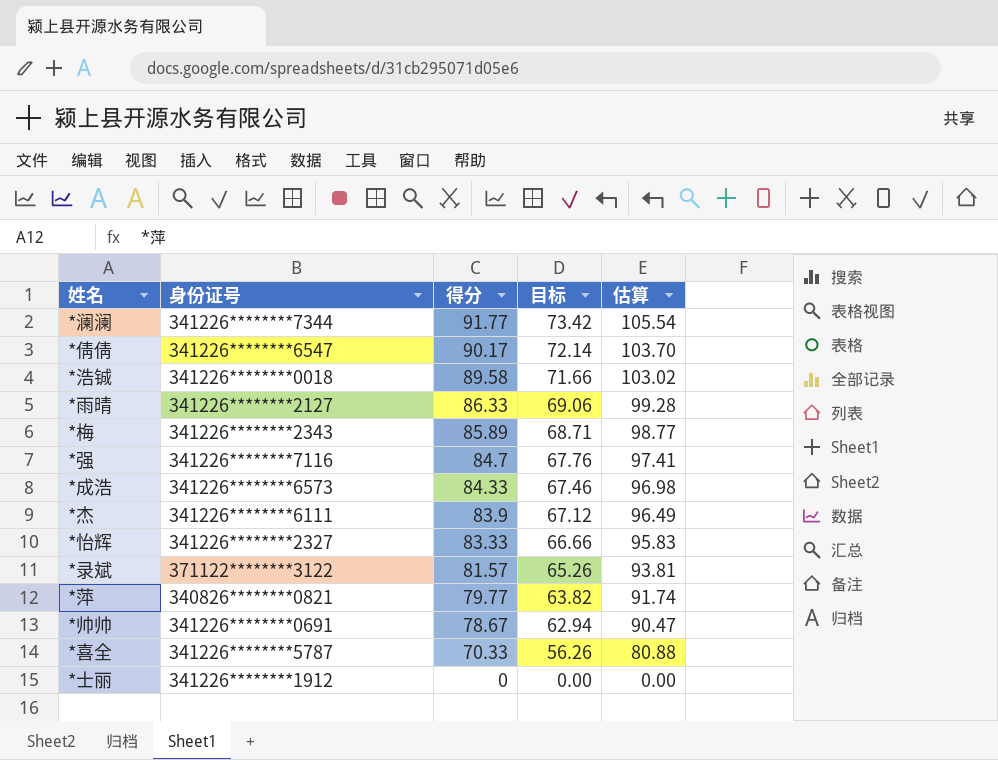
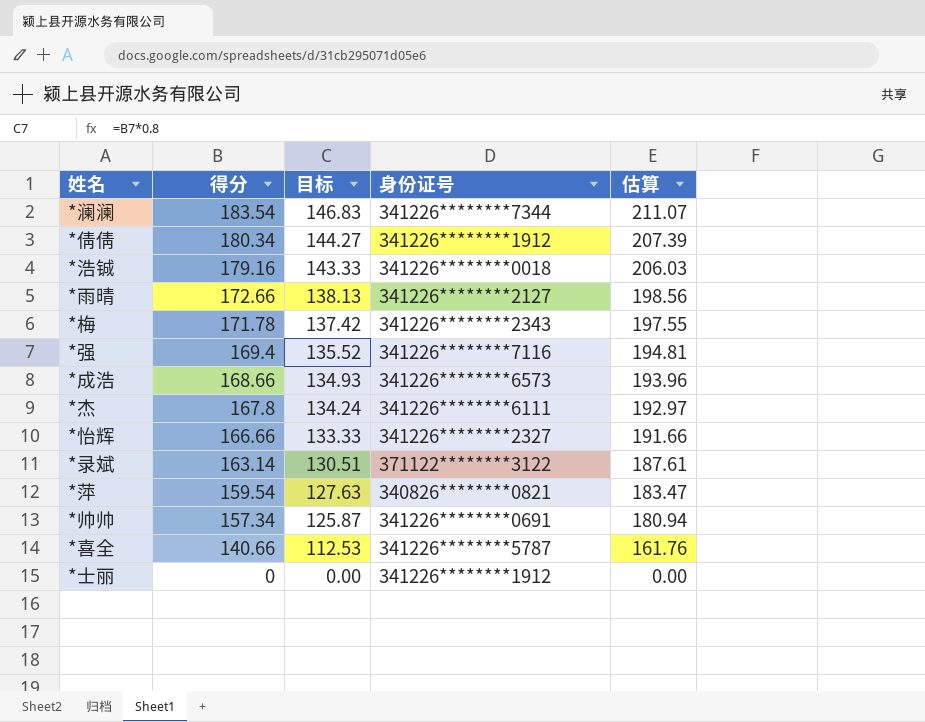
column 身份证号 | position: 2 -> 4
*澜澜 | 得分: 91.77 -> 183.54
*澜澜 | 目标: 73.42 -> 146.83
*澜澜 | 估算: 105.54 -> 211.07
*倩倩 | 得分: 90.17 -> 180.34
*倩倩 | 目标: 72.14 -> 144.27
*倩倩 | 身份证号: 341226********6547 -> 341226********1912
*倩倩 | 估算: 103.70 -> 207.39
*浩铖 | 得分: 89.58 -> 179.16
*浩铖 | 目标: 71.66 -> 143.33
*浩铖 | 估算: 103.02 -> 206.03
*雨晴 | 得分: 86.33 -> 172.66
*雨晴 | 目标: 69.06 -> 138.13
*雨晴 | 估算: 99.28 -> 198.56
*梅 | 得分: 85.89 -> 171.78
*梅 | 目标: 68.71 -> 137.42
*梅 | 估算: 98.77 -> 197.55
*强 | 得分: 84.7 -> 169.4
*强 | 目标: 67.76 -> 135.52
*强 | 估算: 97.41 -> 194.81
*成浩 | 得分: 84.33 -> 168.66
*成浩 | 目标: 67.46 -> 134.93
*成浩 | 估算: 96.98 -> 193.96
*杰 | 得分: 83.9 -> 167.8
*杰 | 目标: 67.12 -> 134.24
*杰 | 估算: 96.49 -> 192.97
*怡辉 | 得分: 83.33 -> 166.66
*怡辉 | 目标: 66.66 -> 133.33
*怡辉 | 估算: 95.83 -> 191.66
*录斌 | 得分: 81.57 -> 163.14
*录斌 | 目标: 65.26 -> 130.51
*录斌 | 估算: 93.81 -> 187.61
*萍 | 得分: 79.77 -> 159.54
*萍 | 目标: 63.82 -> 127.63
*萍 | 估算: 91.74 -> 183.47
*帅帅 | 得分: 78.67 -> 157.34
*帅帅 | 目标: 62.94 -> 125.87
*帅帅 | 估算: 90.47 -> 180.94
*喜全 | 得分: 70.33 -> 140.66
*喜全 | 目标: 56.26 -> 112.53
*喜全 | 估算: 80.88 -> 161.76

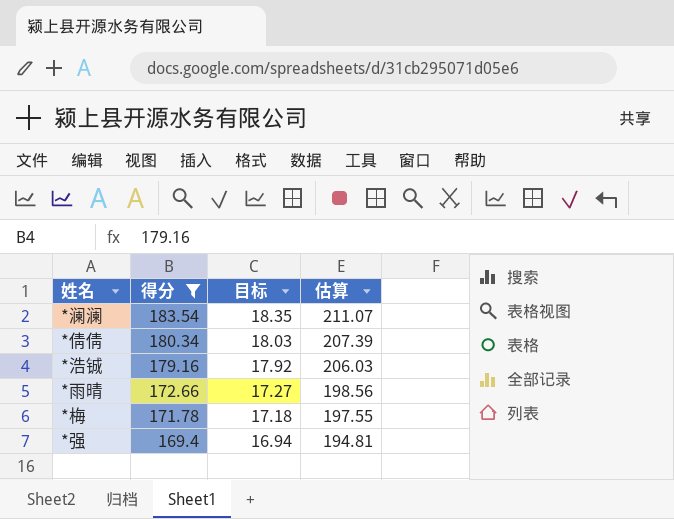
filter: none -> 得分 >= 169.4
column 身份证号 | position: 4 -> none
column 目标 | formula: [得分] * 0.8 -> [得分] * 0.1

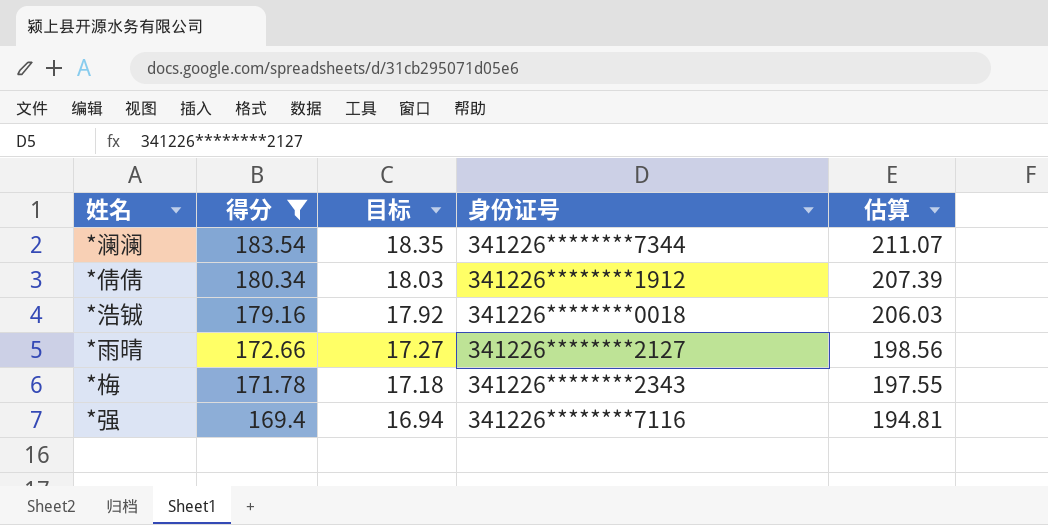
column 身份证号 | position: none -> 4

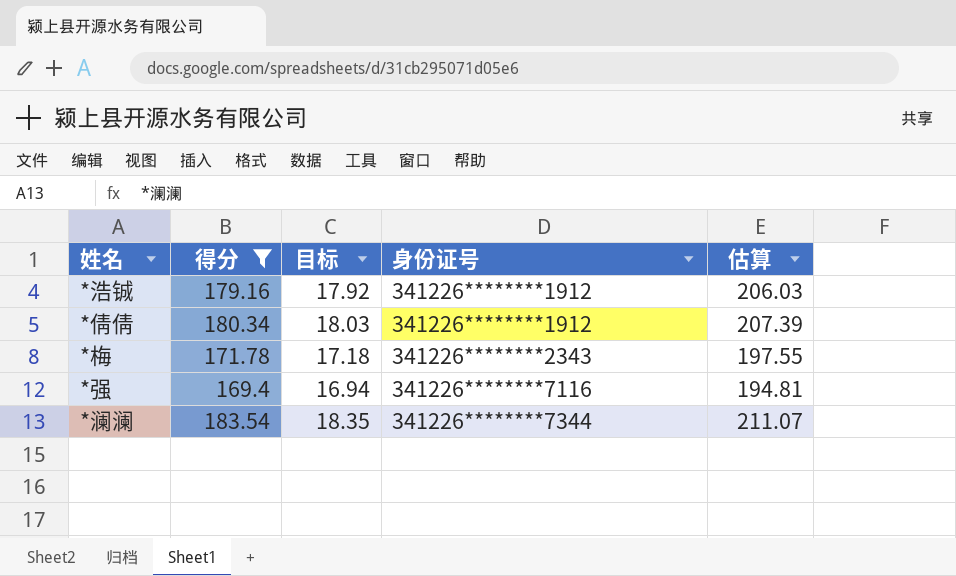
row order: 得分 descending -> 身份证号 ascending
row *雨晴: 172.66 | 17.27 | 341226********2127 | 198.56 -> none
*浩铖 | 身份证号: 341226********0018 -> 341226********1912

